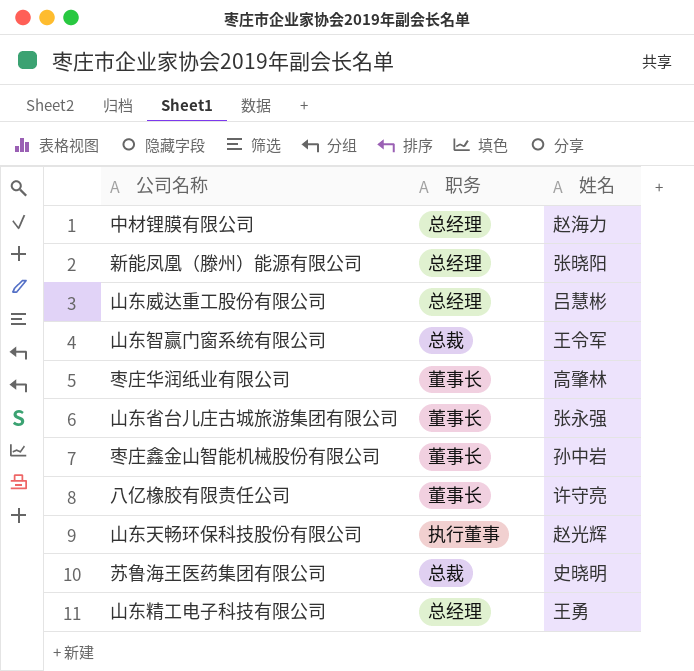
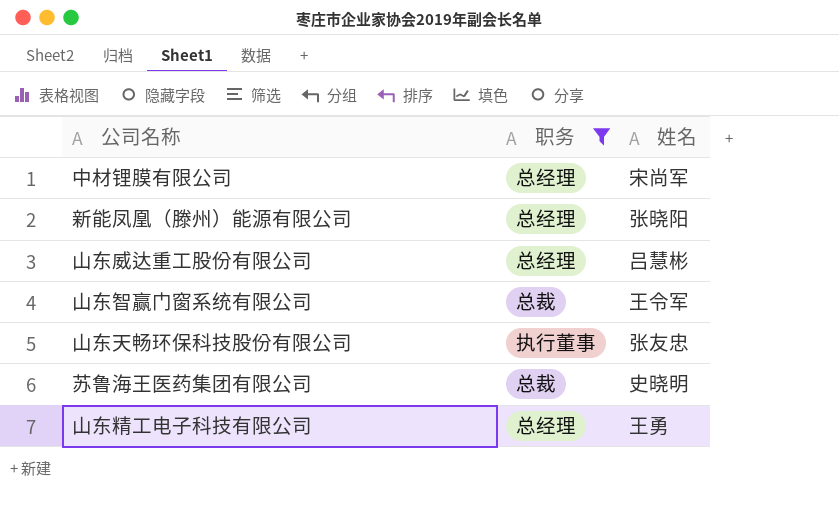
filter: none -> 职务 != 董事长
中材锂膜有限公司 | 姓名: 赵海力 -> 宋尚军
山东天畅环保科技股份有限公司 | 姓名: 赵光辉 -> 张友忠

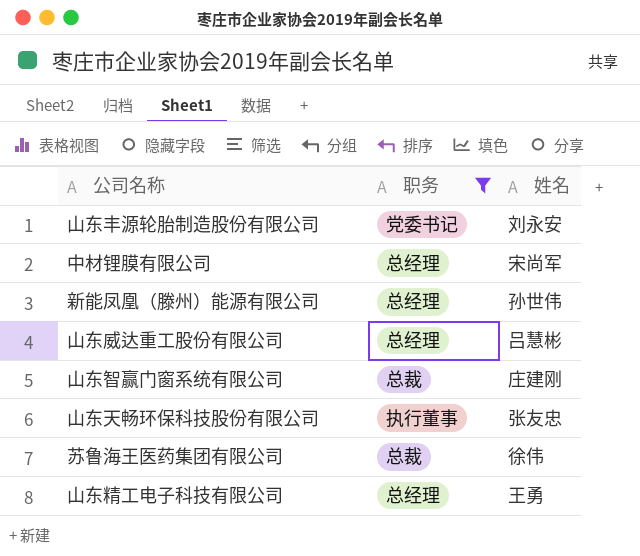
row 山东丰源轮胎制造股份有限公司: none -> 党委书记 | 刘永安
新能凤凰（滕州）能源有限公司 | 姓名: 张晓阳 -> 孙世伟
山东智赢门窗系统有限公司 | 姓名: 王令军 -> 庄建刚
苏鲁海王医药集团有限公司 | 姓名: 史晓明 -> 徐伟

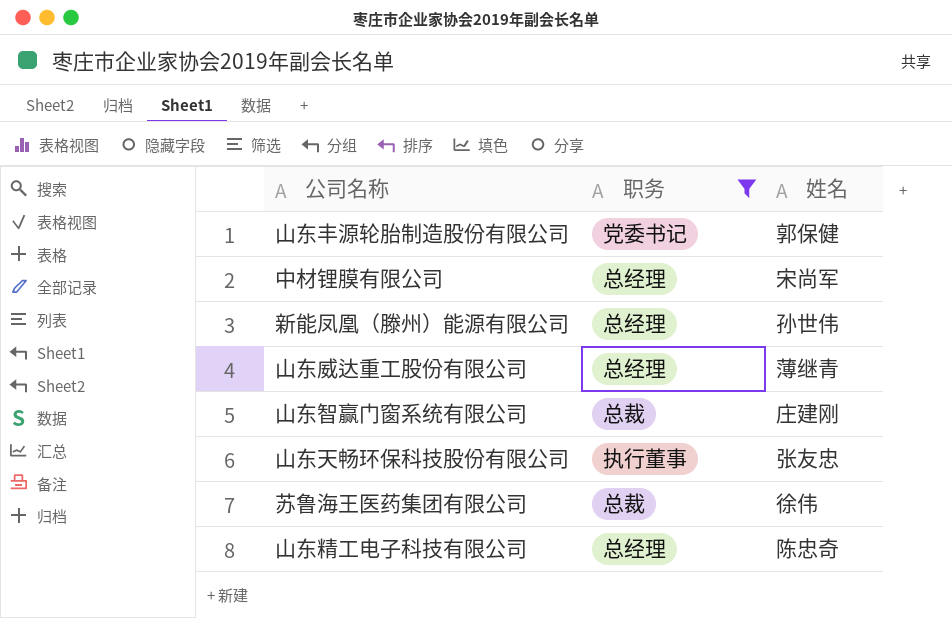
山东丰源轮胎制造股份有限公司 | 姓名: 刘永安 -> 郭保健
山东威达重工股份有限公司 | 姓名: 吕慧彬 -> 薄继青
山东精工电子科技有限公司 | 姓名: 王勇 -> 陈忠奇

